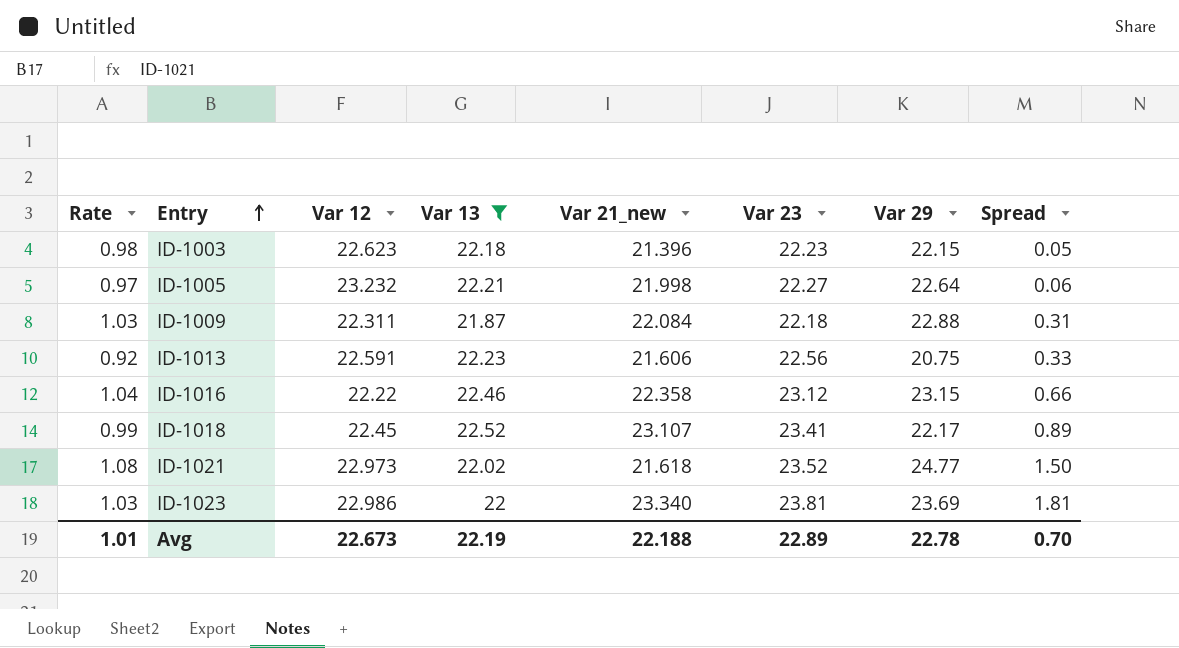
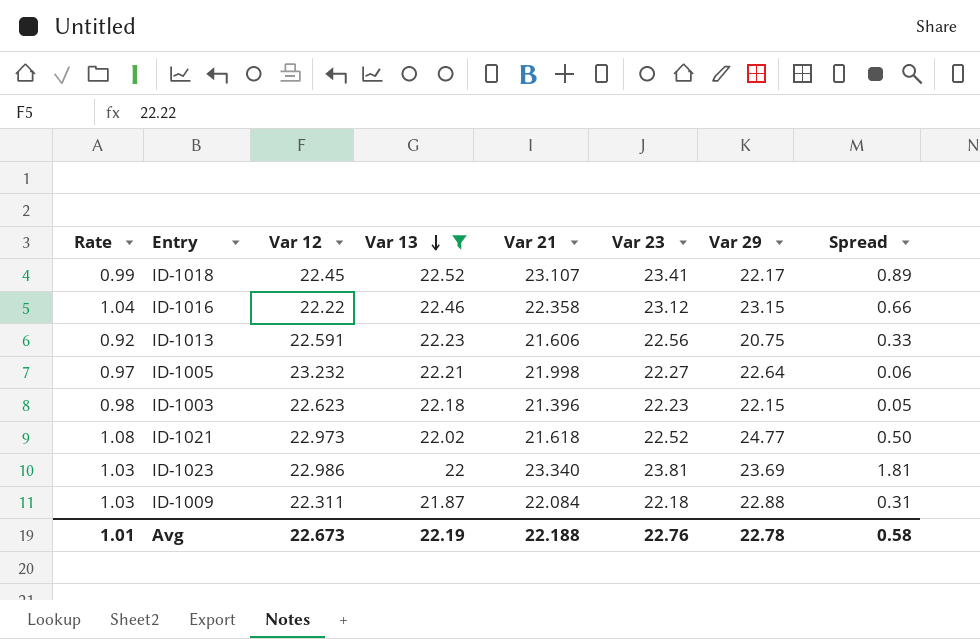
row order: Entry ascending -> Var 13 descending
column name: Var 21_new -> Var 21
ID-1021 | Var 23: 23.52 -> 22.52
ID-1021 | Spread: 1.50 -> 0.50
Avg | Var 23: 22.89 -> 22.76
Avg | Spread: 0.70 -> 0.58

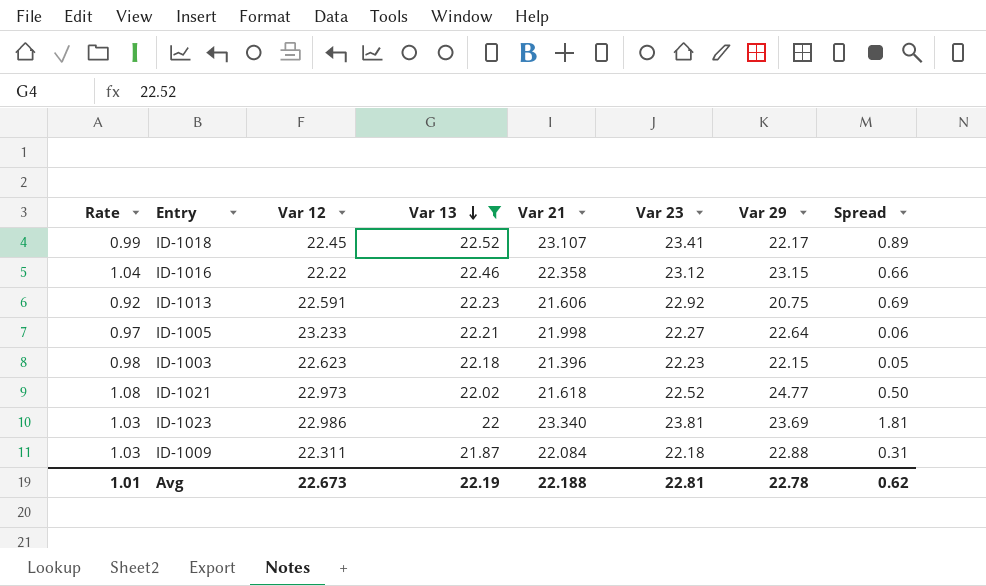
ID-1013 | Var 23: 22.56 -> 22.92
ID-1013 | Spread: 0.33 -> 0.69
ID-1005 | Var 12: 23.232 -> 23.233
Avg | Var 23: 22.76 -> 22.81
Avg | Spread: 0.58 -> 0.62

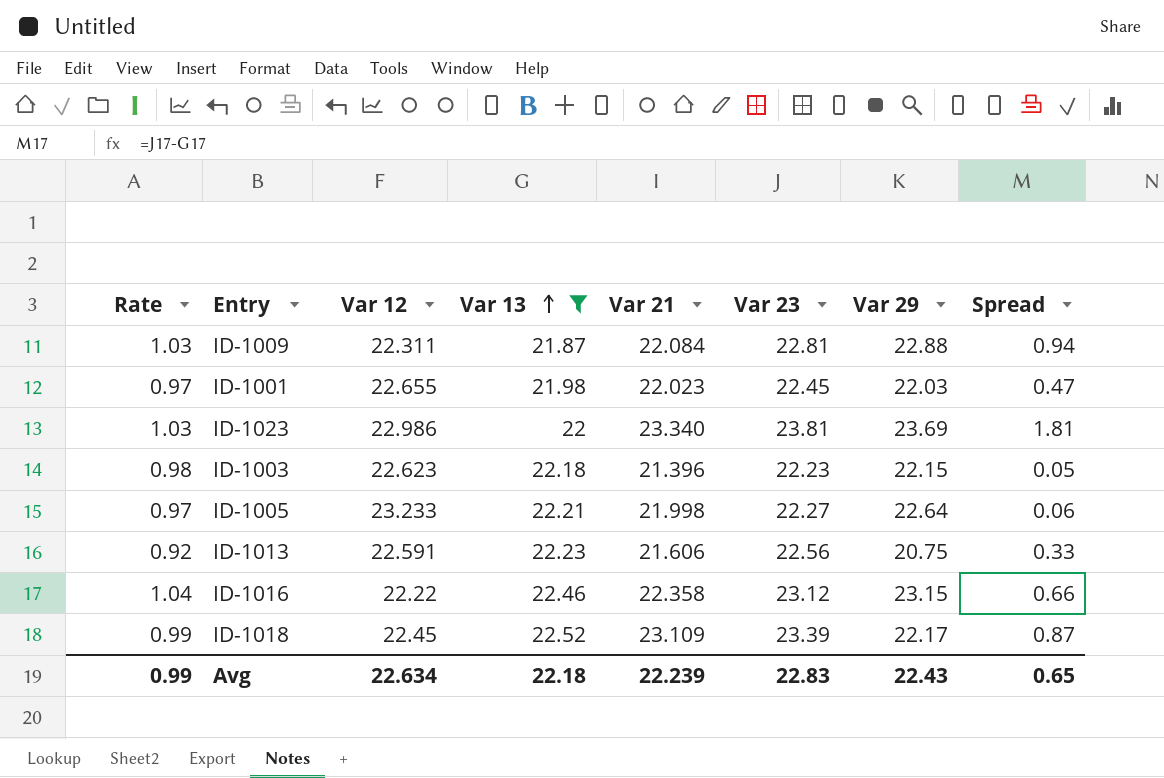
row order: Var 13 descending -> Var 13 ascending
row ID-1021: 1.08 | 22.973 | 22.02 | 21.618 | 22.52 | 24.77 | 0.50 -> none
ID-1009 | Var 23: 22.18 -> 22.81
ID-1009 | Spread: 0.31 -> 0.94
row ID-1001: none -> 0.97 | 22.655 | 21.98 | 22.023 | 22.45 | 22.03 | 0.47
ID-1013 | Var 23: 22.92 -> 22.56
ID-1013 | Spread: 0.69 -> 0.33
ID-1018 | Var 21: 23.107 -> 23.109
ID-1018 | Var 23: 23.41 -> 23.39
ID-1018 | Spread: 0.89 -> 0.87
Avg | Rate: 1.01 -> 0.99
Avg | Var 12: 22.673 -> 22.634
Avg | Var 13: 22.19 -> 22.18
Avg | Var 21: 22.188 -> 22.239
Avg | Var 23: 22.81 -> 22.83
Avg | Var 29: 22.78 -> 22.43
Avg | Spread: 0.62 -> 0.65

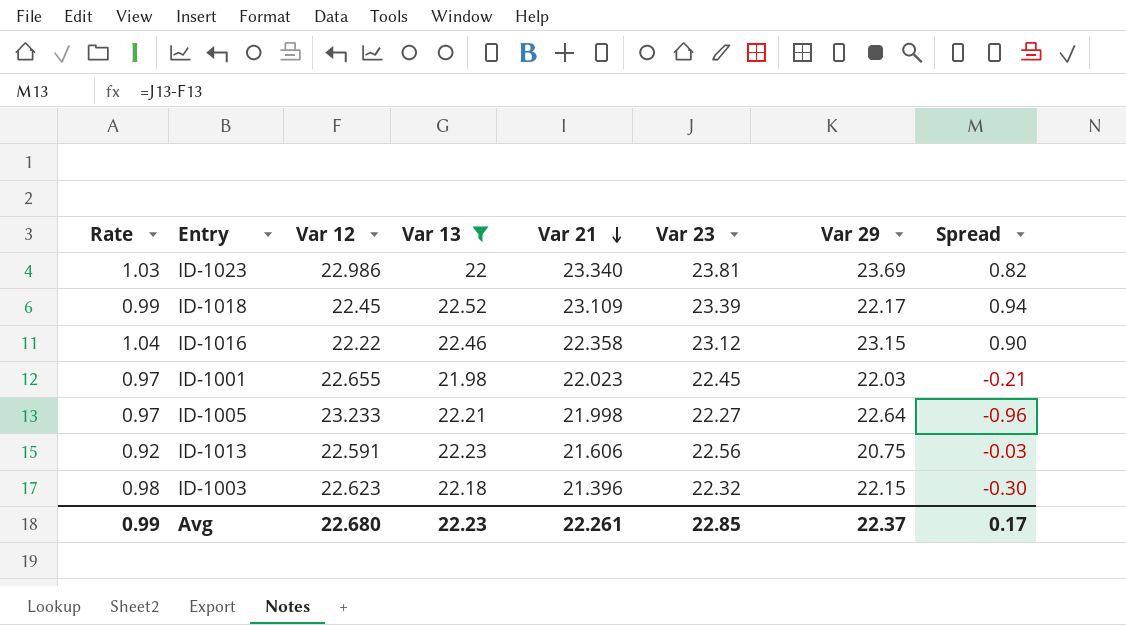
row order: Var 13 ascending -> Var 21 descending
column Spread | formula: [Var 23] - [Var 13] -> [Var 23] - [Var 12]
row ID-1009: 1.03 | 22.311 | 21.87 | 22.084 | 22.81 | 22.88 | 0.94 -> none
ID-1003 | Var 23: 22.23 -> 22.32
Avg | Var 12: 22.634 -> 22.680
Avg | Var 13: 22.18 -> 22.23
Avg | Var 21: 22.239 -> 22.261
Avg | Var 23: 22.83 -> 22.85
Avg | Var 29: 22.43 -> 22.37
Avg | Spread: 0.65 -> 0.17

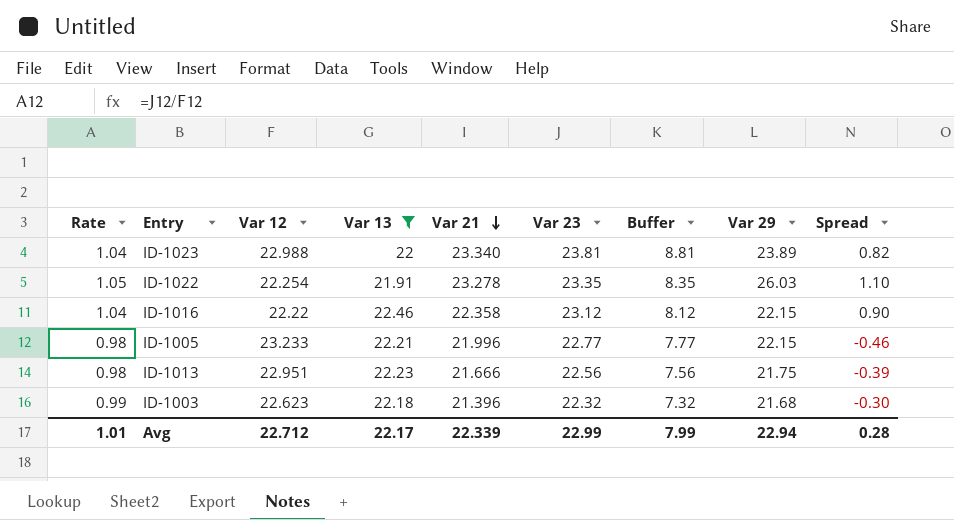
column Rate | formula: [Var 29] / [Var 12] -> [Var 23] / [Var 12]
column Buffer | formula: none -> [Var 23] - 15
row ID-1018: 0.99 | 22.45 | 22.52 | 23.109 | 23.39 | 22.17 | 0.94 -> none
row ID-1001: 0.97 | 22.655 | 21.98 | 22.023 | 22.45 | 22.03 | -0.21 -> none
ID-1023 | Var 12: 22.986 -> 22.988
ID-1023 | Var 29: 23.69 -> 23.89
row ID-1022: none -> 1.05 | 22.254 | 21.91 | 23.278 | 23.35 | 8.35 | 26.03 | 1.10
ID-1016 | Var 29: 23.15 -> 22.15
ID-1005 | Var 21: 21.998 -> 21.996
ID-1005 | Var 23: 22.27 -> 22.77
ID-1005 | Var 29: 22.64 -> 22.15
ID-1005 | Spread: -0.96 -> -0.46
ID-1013 | Var 12: 22.591 -> 22.951
ID-1013 | Var 21: 21.606 -> 21.666
ID-1013 | Var 29: 20.75 -> 21.75
ID-1013 | Spread: -0.03 -> -0.39
ID-1003 | Var 29: 22.15 -> 21.68
Avg | Rate: 0.99 -> 1.01
Avg | Var 12: 22.680 -> 22.712
Avg | Var 13: 22.23 -> 22.17
Avg | Var 21: 22.261 -> 22.339
Avg | Var 23: 22.85 -> 22.99
Avg | Var 29: 22.37 -> 22.94
Avg | Spread: 0.17 -> 0.28

